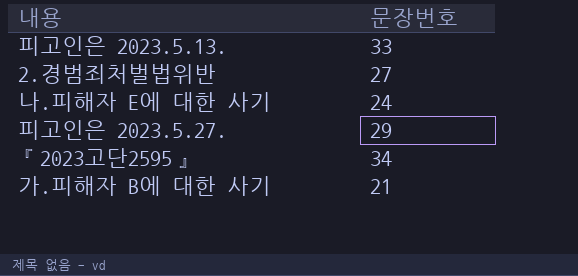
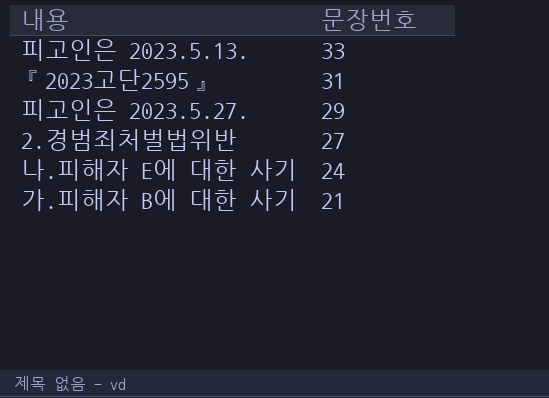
row order: none -> 문장번호 descending
『2023고단2595』 | 문장번호: 34 -> 31

